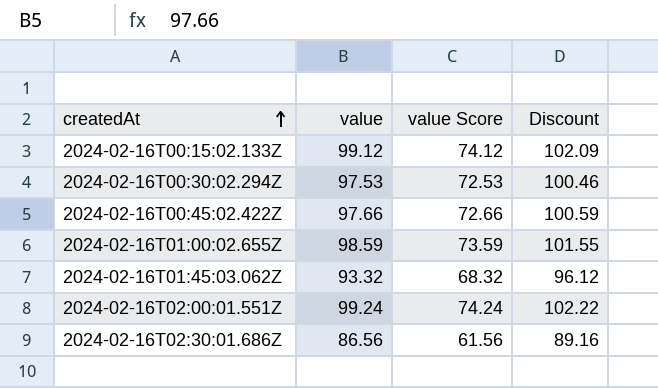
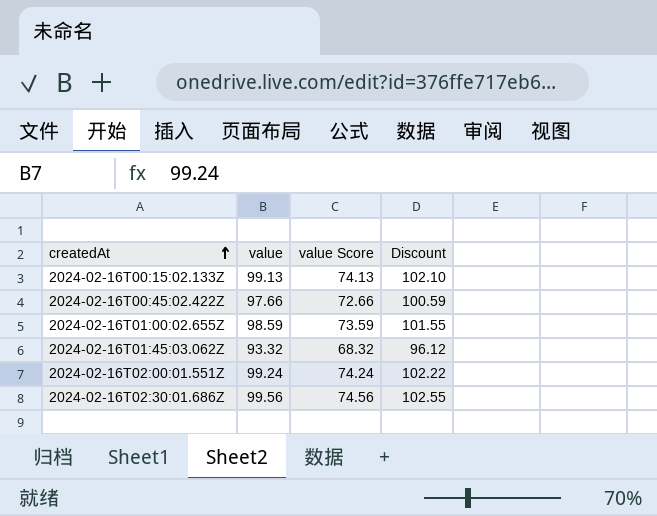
row 2024-02-16T00:30:02.294Z: 97.53 | 72.53 | 100.46 -> none
2024-02-16T00:15:02.133Z | value: 99.12 -> 99.13
2024-02-16T00:15:02.133Z | value Score: 74.12 -> 74.13
2024-02-16T00:15:02.133Z | Discount: 102.09 -> 102.10
2024-02-16T02:30:01.686Z | value: 86.56 -> 99.56
2024-02-16T02:30:01.686Z | value Score: 61.56 -> 74.56
2024-02-16T02:30:01.686Z | Discount: 89.16 -> 102.55

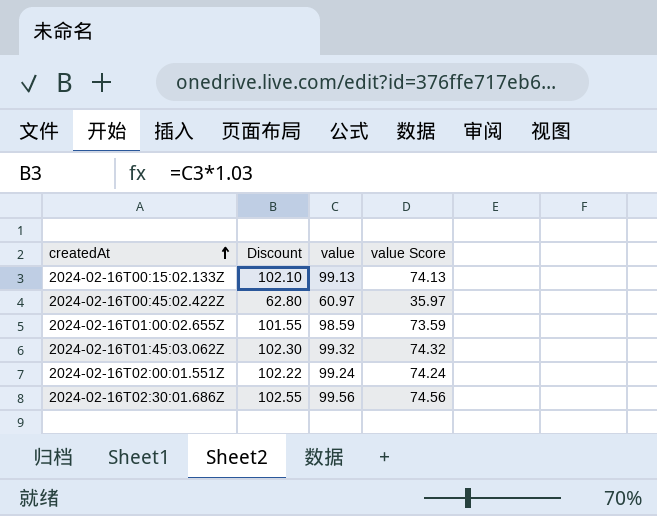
column Discount | position: 4 -> 2
2024-02-16T00:45:02.422Z | Discount: 100.59 -> 62.80
2024-02-16T00:45:02.422Z | value: 97.66 -> 60.97
2024-02-16T00:45:02.422Z | value Score: 72.66 -> 35.97
2024-02-16T01:45:03.062Z | Discount: 96.12 -> 102.30
2024-02-16T01:45:03.062Z | value: 93.32 -> 99.32
2024-02-16T01:45:03.062Z | value Score: 68.32 -> 74.32

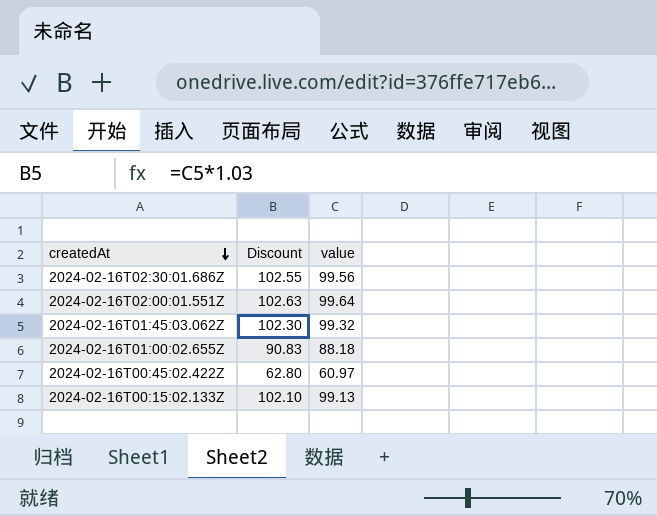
row order: createdAt ascending -> createdAt descending
column value Score | formula: [value] - 25 -> none
2024-02-16T02:00:01.551Z | Discount: 102.22 -> 102.63
2024-02-16T02:00:01.551Z | value: 99.24 -> 99.64
2024-02-16T01:00:02.655Z | Discount: 101.55 -> 90.83
2024-02-16T01:00:02.655Z | value: 98.59 -> 88.18

